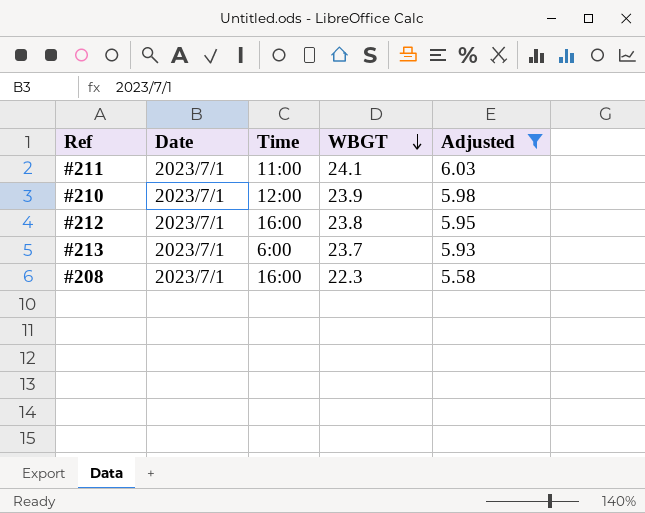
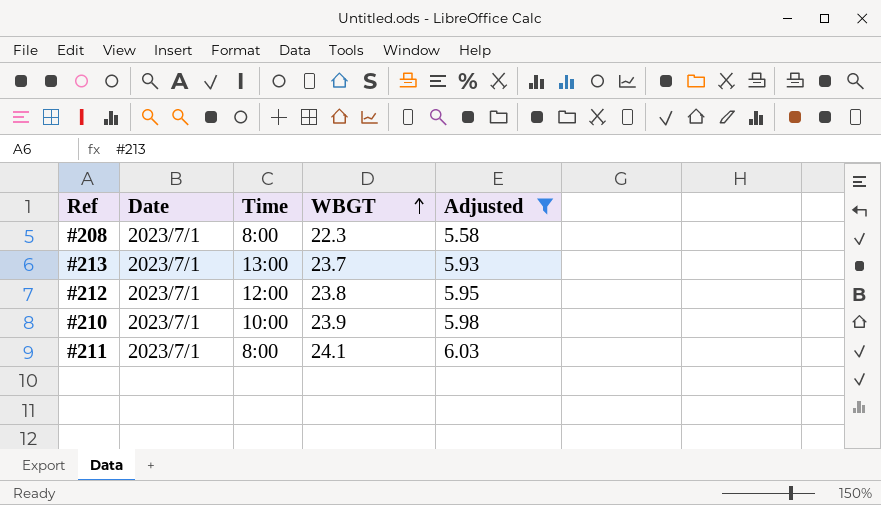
row order: WBGT descending -> WBGT ascending
#208 | Time: 16:00 -> 8:00
#213 | Time: 6:00 -> 13:00
#212 | Time: 16:00 -> 12:00
#210 | Time: 12:00 -> 10:00
#211 | Time: 11:00 -> 8:00

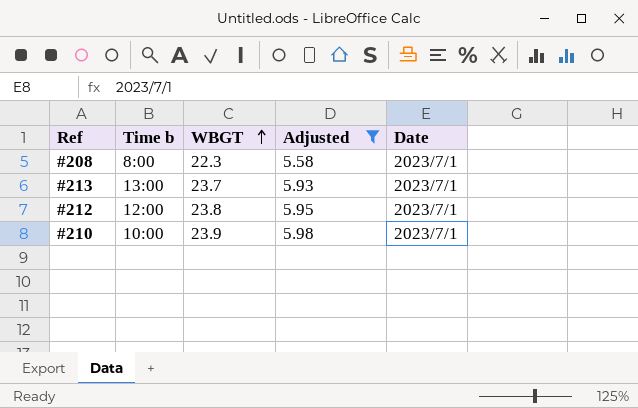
column name: Time -> Time b
column Date | position: 2 -> 5
row #211: 2023/7/1 | 8:00 | 24.1 | 6.03 -> none

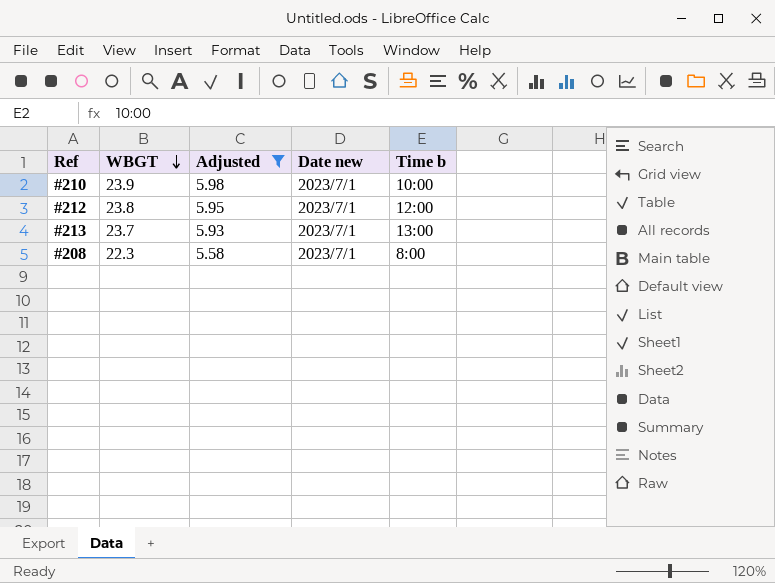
row order: WBGT ascending -> WBGT descending
column name: Date -> Date new
column Time b | position: 2 -> 5

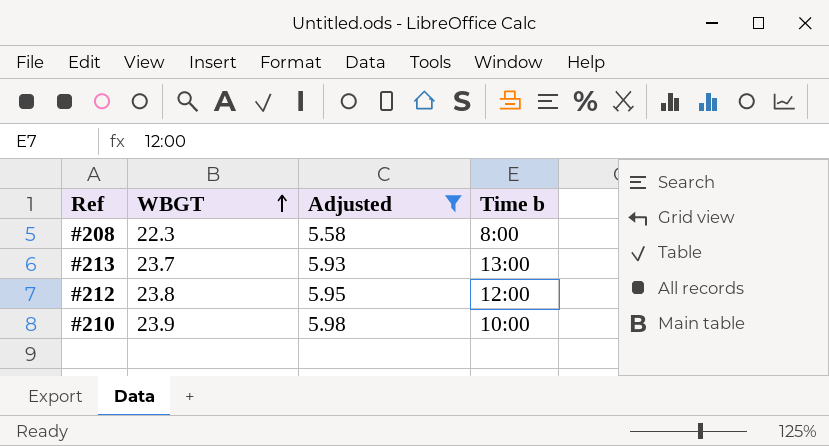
row order: WBGT descending -> WBGT ascending
column Date new | position: 4 -> none

